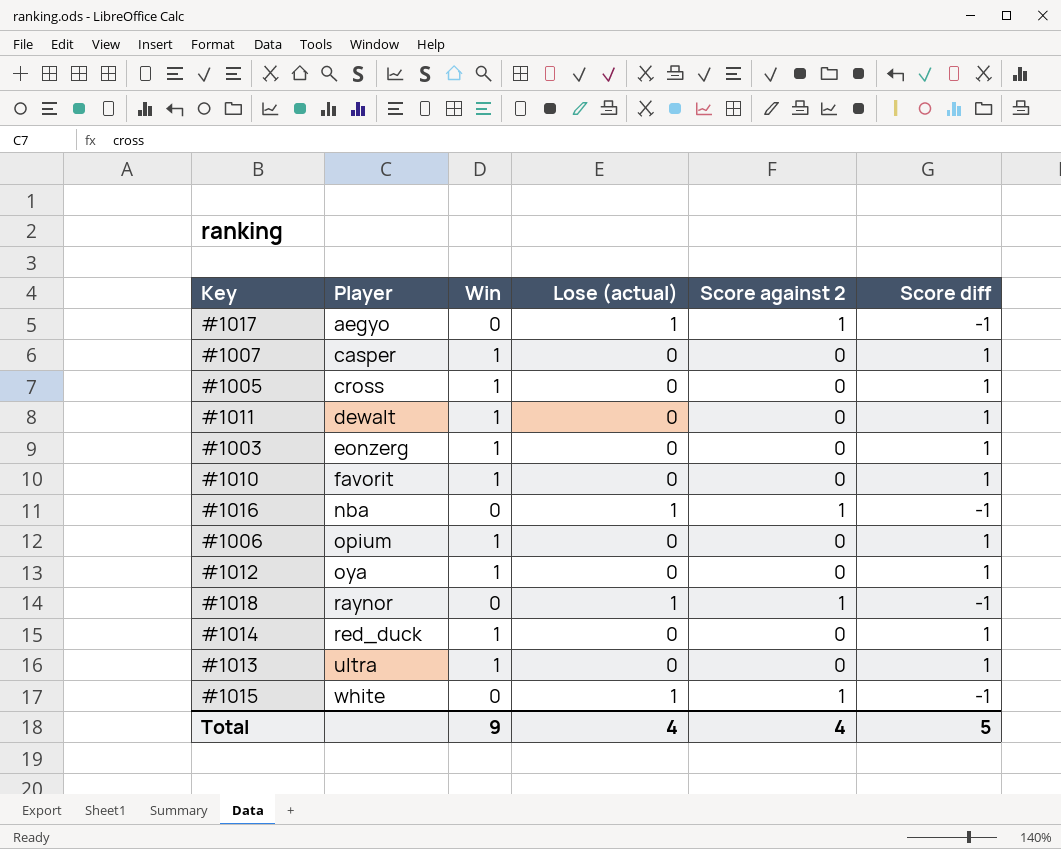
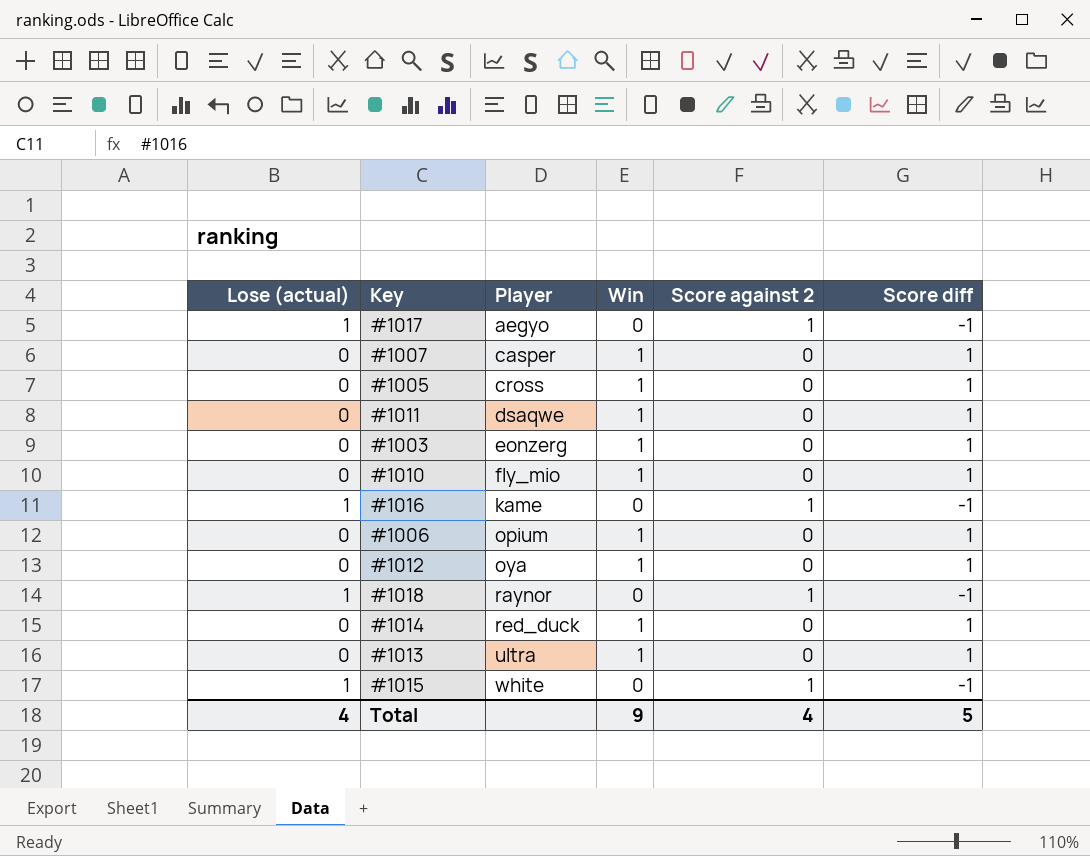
column Lose (actual) | position: 4 -> 1
#1011 | Player: dewalt -> dsaqwe
#1010 | Player: favorit -> fly_mio
#1016 | Player: nba -> kame

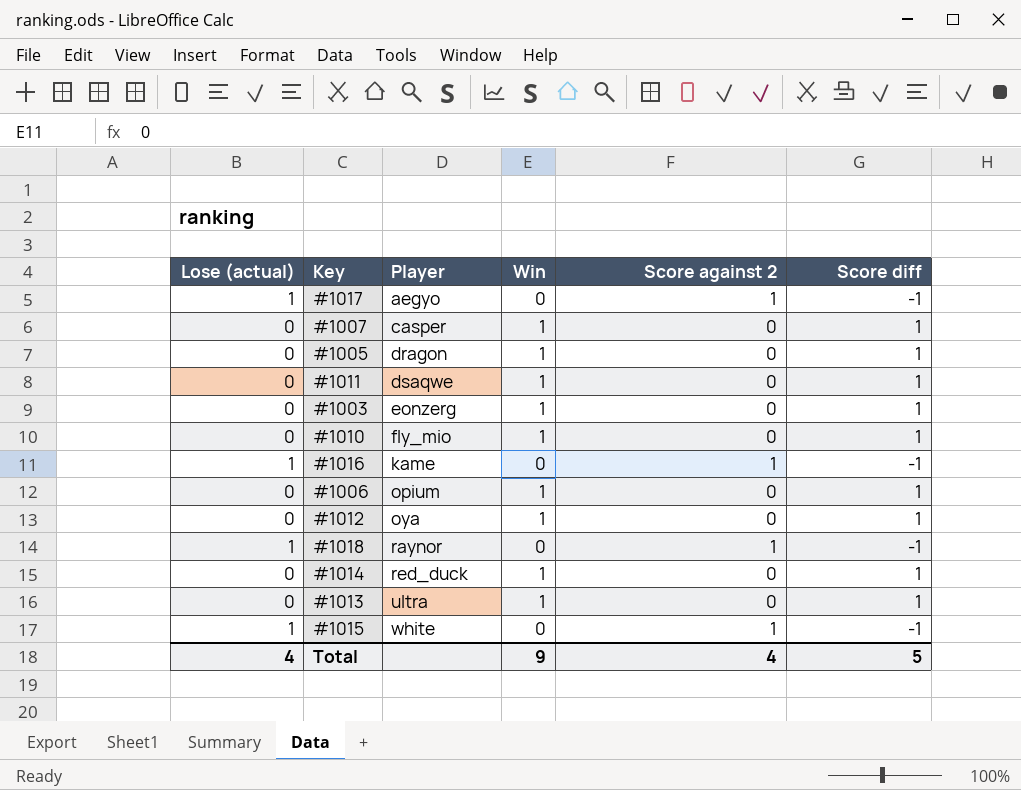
#1005 | Player: cross -> dragon

